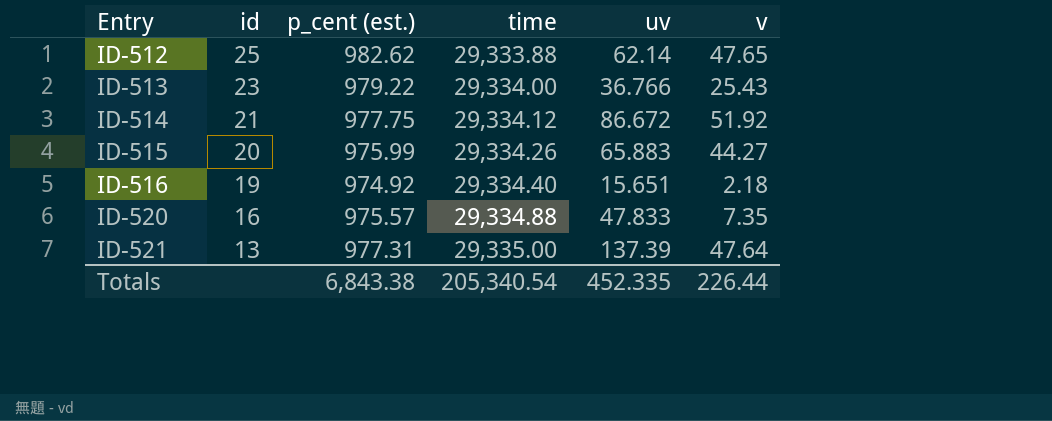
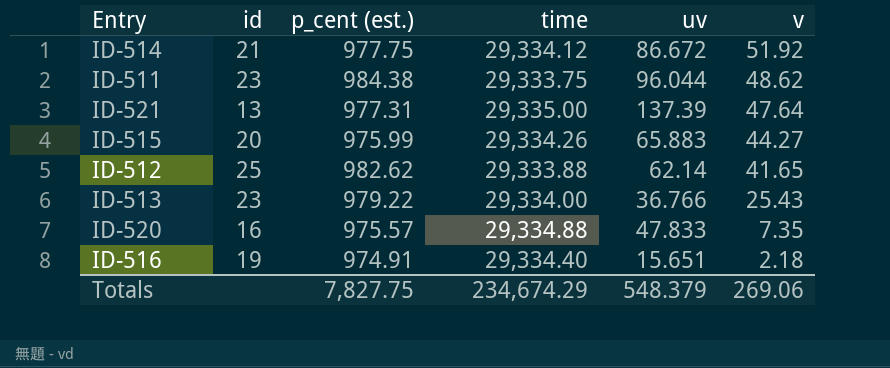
row order: Entry ascending -> v descending
row ID-511: none -> 23 | 984.38 | 29,333.75 | 96.044 | 48.62
ID-512 | v: 47.65 -> 41.65
ID-516 | p_cent (est.): 974.92 -> 974.91
Totals | p_cent (est.): 6,843.38 -> 7,827.75
Totals | time: 205,340.54 -> 234,674.29
Totals | uv: 452.335 -> 548.379
Totals | v: 226.44 -> 269.06

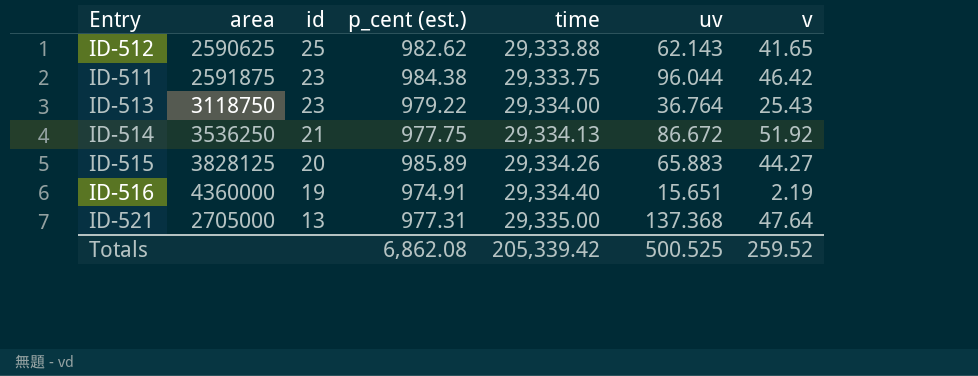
row order: v descending -> id descending
column area | position: none -> 2
row ID-520: 16 | 975.57 | 29,334.88 | 47.833 | 7.35 -> none
ID-512 | uv: 62.14 -> 62.143
ID-511 | v: 48.62 -> 46.42
ID-513 | uv: 36.766 -> 36.764
ID-514 | time: 29,334.12 -> 29,334.13
ID-515 | p_cent (est.): 975.99 -> 985.89
ID-516 | v: 2.18 -> 2.19
ID-521 | uv: 137.39 -> 137.368
Totals | p_cent (est.): 7,827.75 -> 6,862.08
Totals | time: 234,674.29 -> 205,339.42
Totals | uv: 548.379 -> 500.525
Totals | v: 269.06 -> 259.52

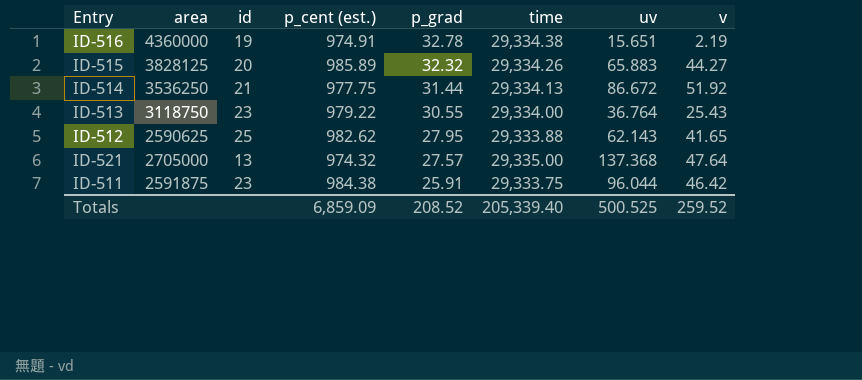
row order: id descending -> p_grad descending
column p_grad | position: none -> 5
ID-516 | time: 29,334.40 -> 29,334.38
ID-521 | p_cent (est.): 977.31 -> 974.32
Totals | p_cent (est.): 6,862.08 -> 6,859.09
Totals | time: 205,339.42 -> 205,339.40

